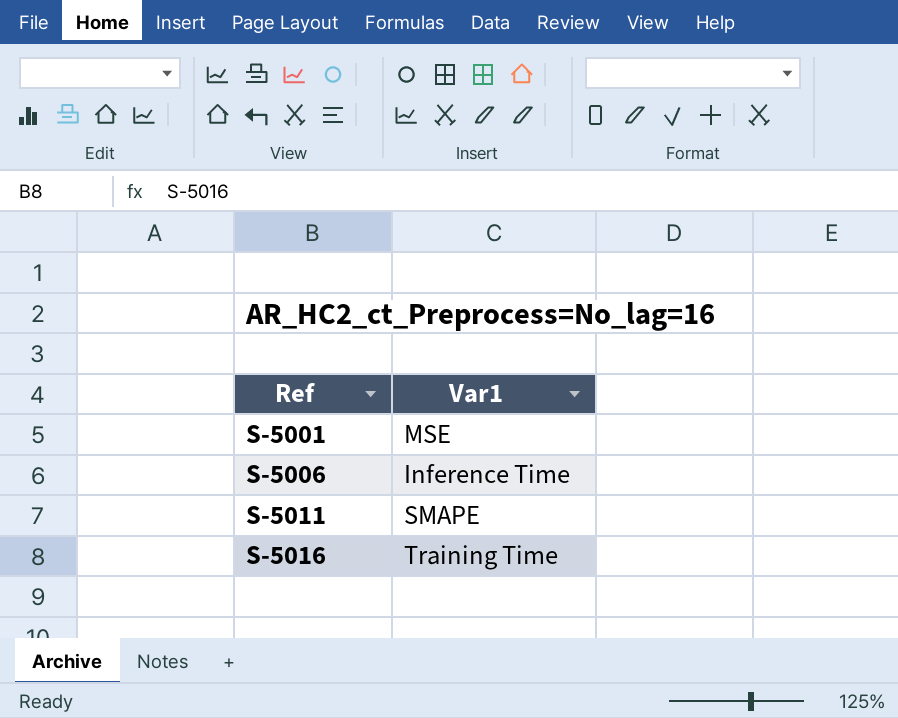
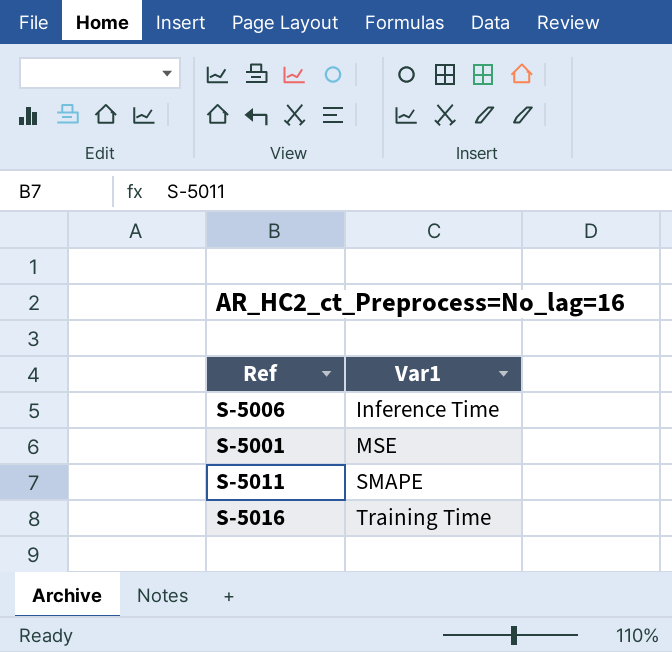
row order: Ref ascending -> Var1 ascending

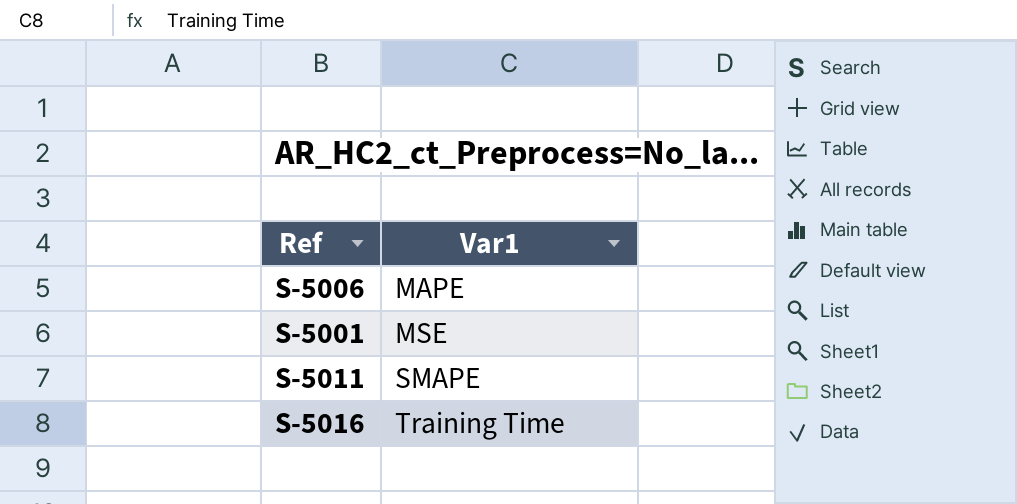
S-5006 | Var1: Inference Time -> MAPE

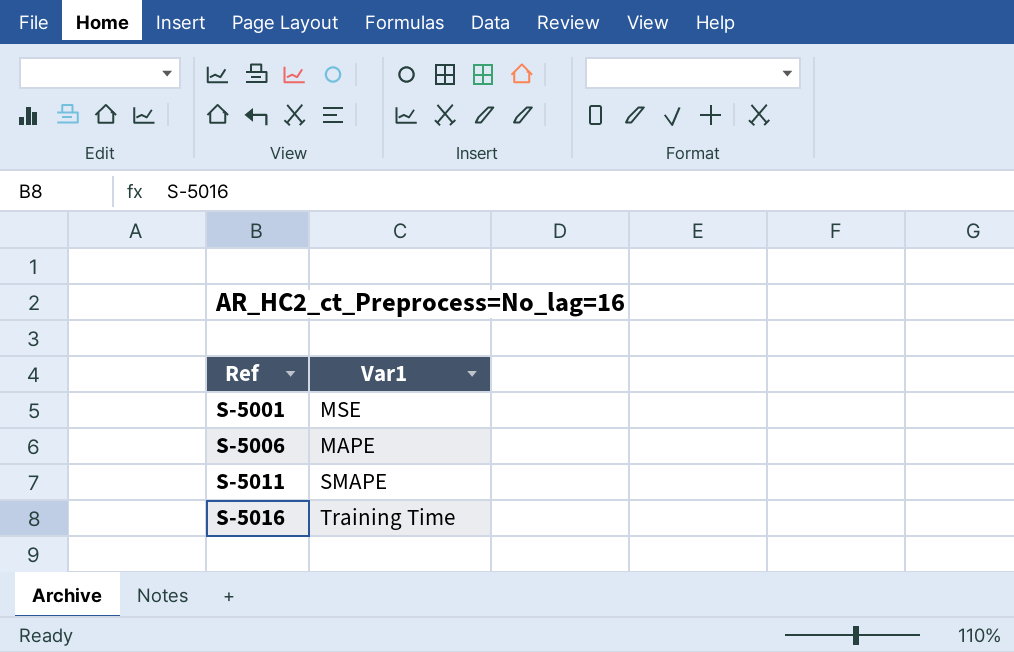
row order: Var1 ascending -> Ref ascending

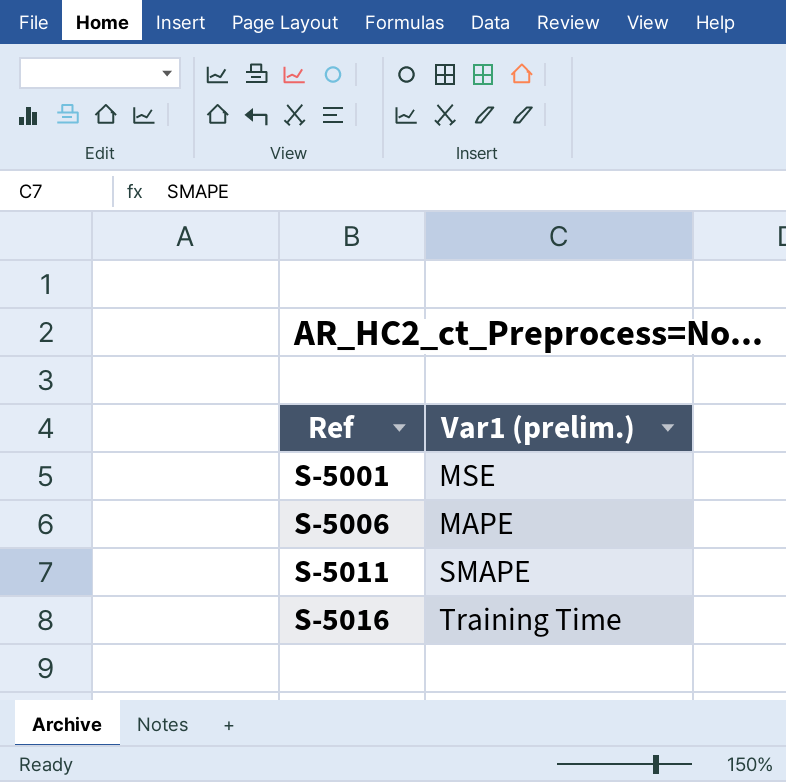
column name: Var1 -> Var1 (prelim.)

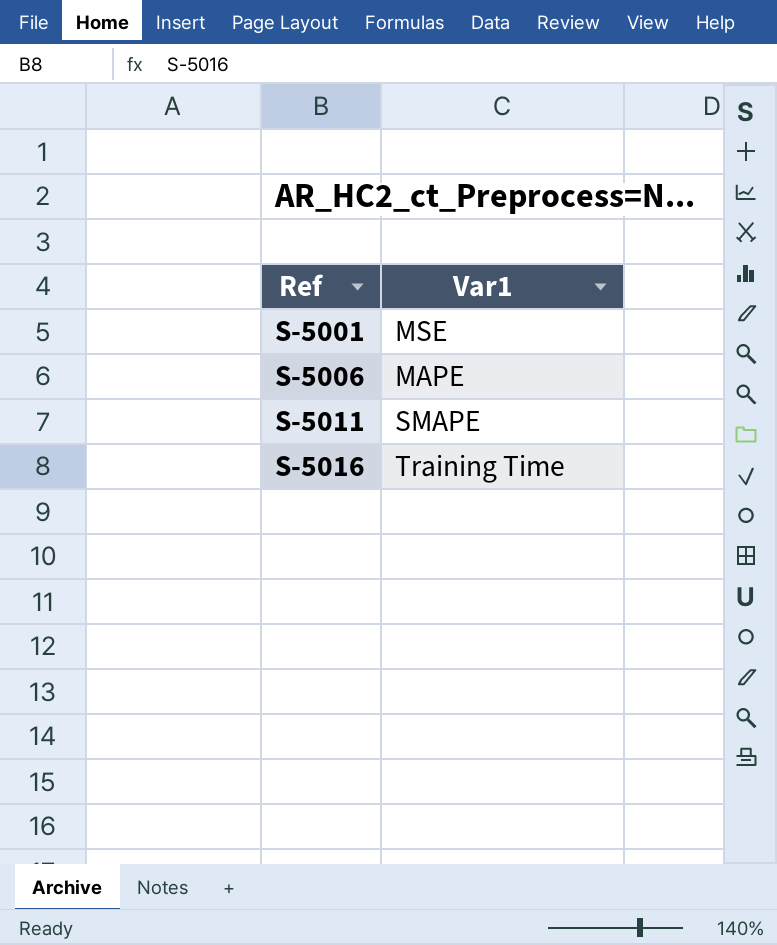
column name: Var1 (prelim.) -> Var1

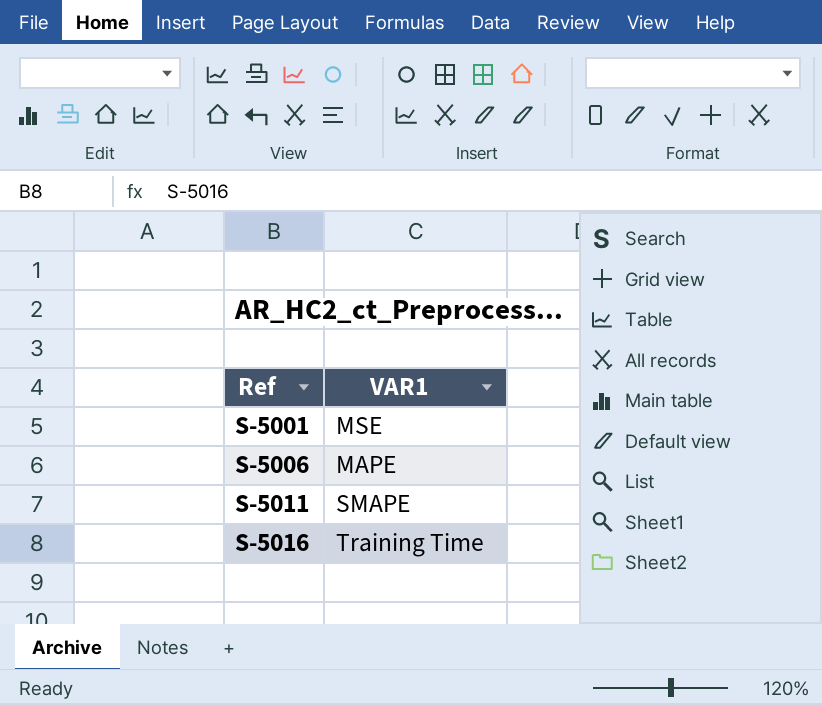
column name: Var1 -> VAR1

